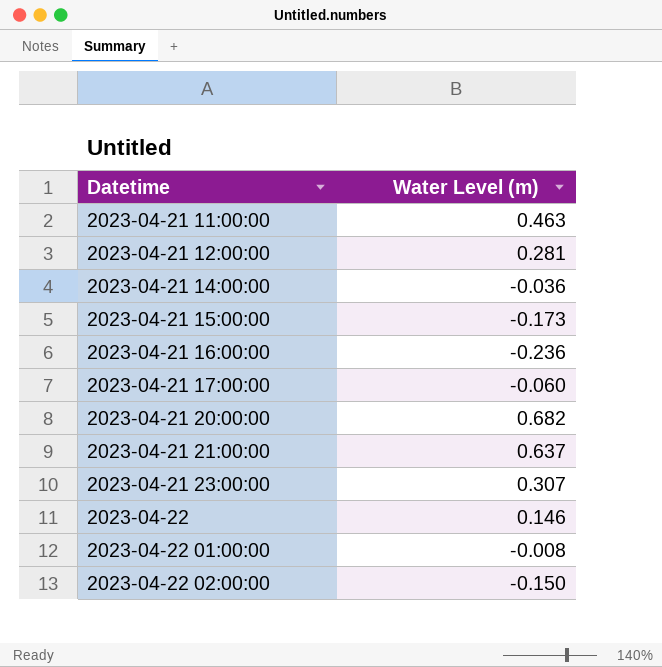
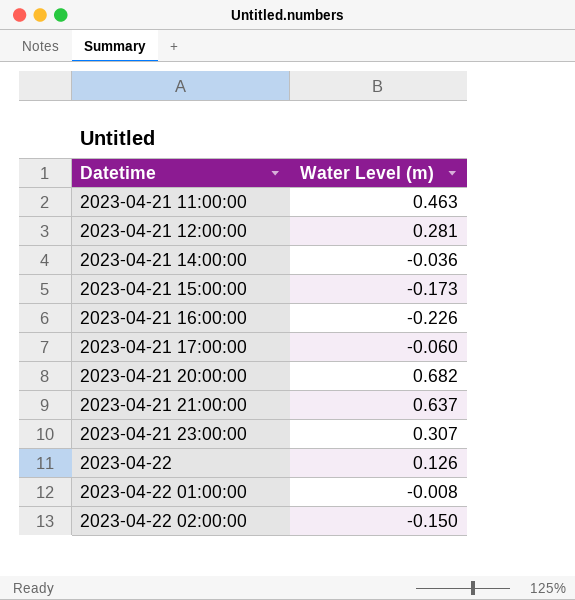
2023-04-21 16:00:00 | Water Level (m): -0.236 -> -0.226
2023-04-22 | Water Level (m): 0.146 -> 0.126

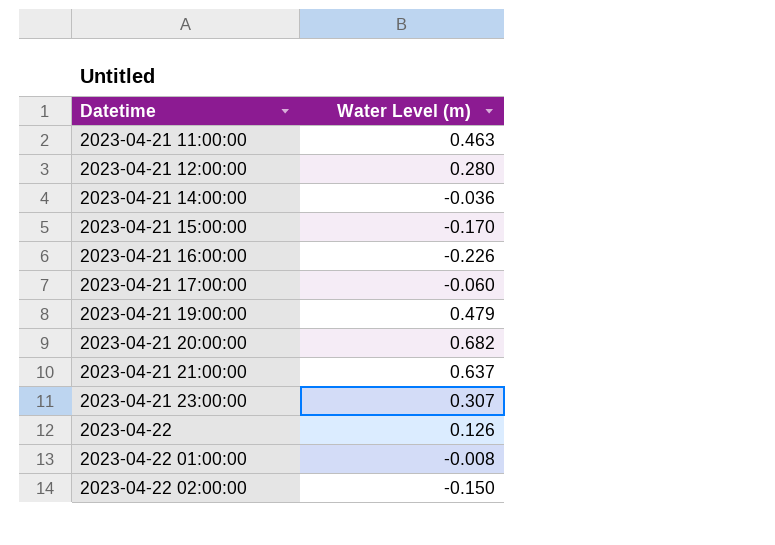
2023-04-21 12:00:00 | Water Level (m): 0.281 -> 0.280
2023-04-21 15:00:00 | Water Level (m): -0.173 -> -0.170
row 2023-04-21 19:00:00: none -> 0.479

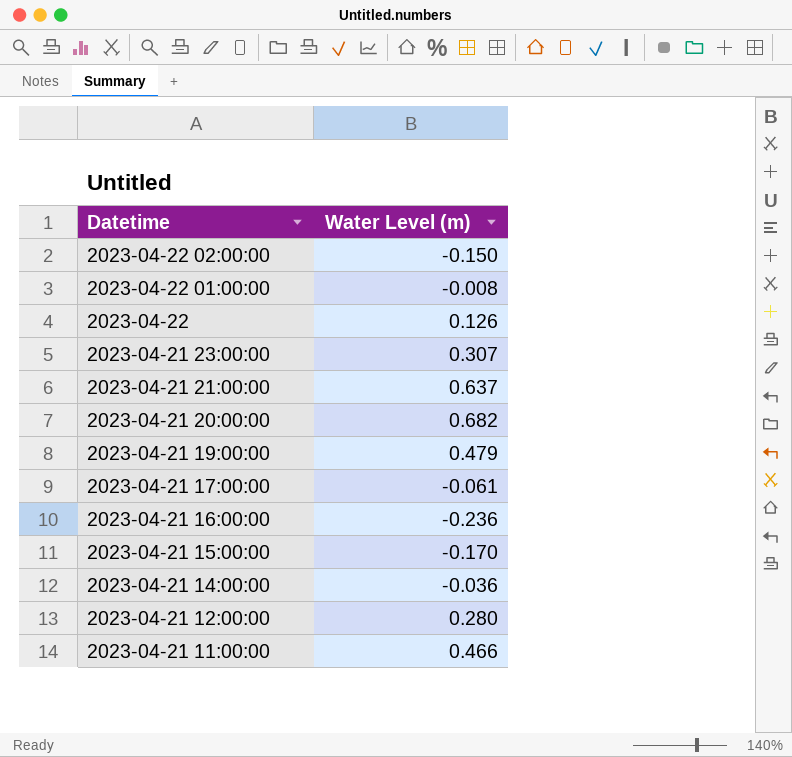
row order: Datetime ascending -> Datetime descending
2023-04-21 17:00:00 | Water Level (m): -0.060 -> -0.061
2023-04-21 16:00:00 | Water Level (m): -0.226 -> -0.236
2023-04-21 11:00:00 | Water Level (m): 0.463 -> 0.466

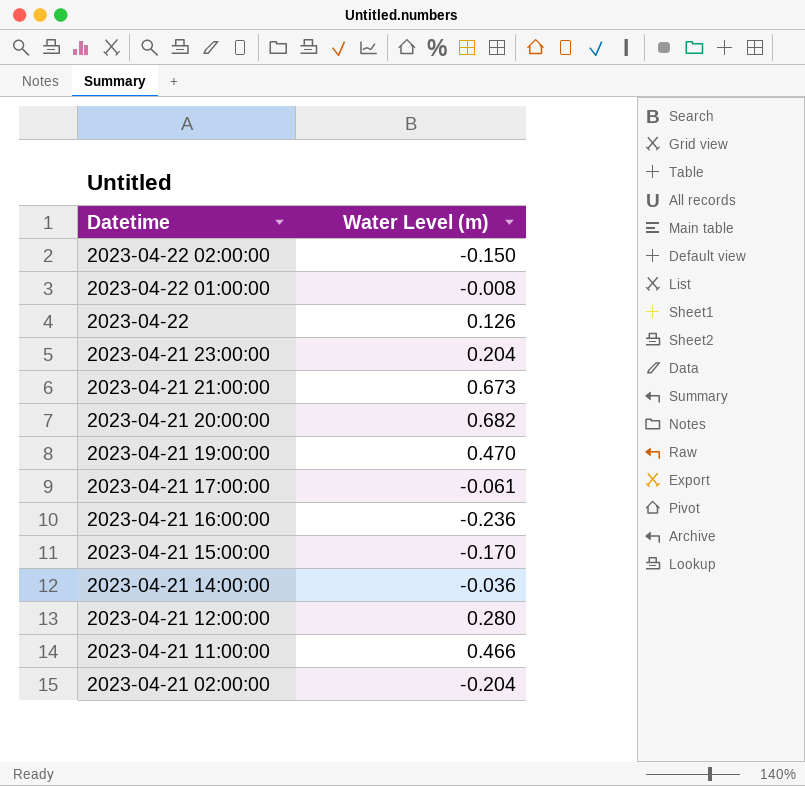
2023-04-21 23:00:00 | Water Level (m): 0.307 -> 0.204
2023-04-21 21:00:00 | Water Level (m): 0.637 -> 0.673
2023-04-21 19:00:00 | Water Level (m): 0.479 -> 0.470
row 2023-04-21 02:00:00: none -> -0.204

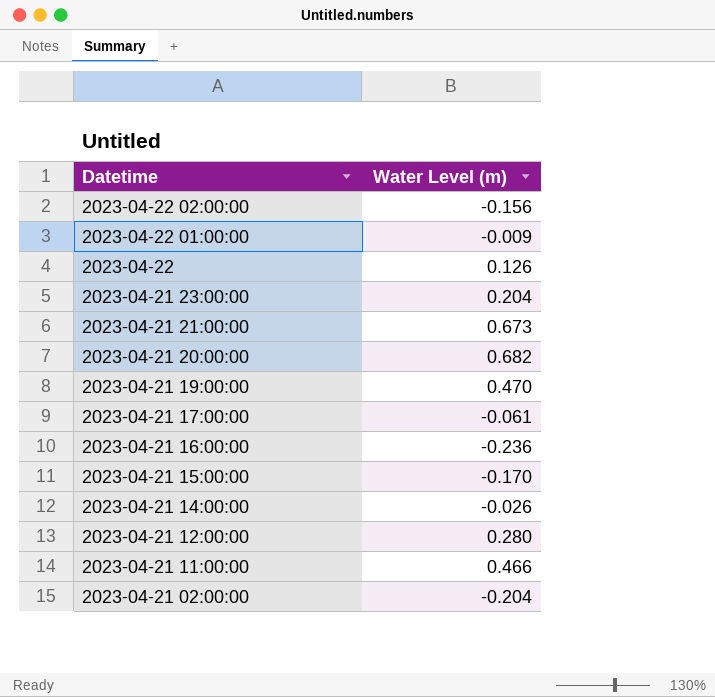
2023-04-22 02:00:00 | Water Level (m): -0.150 -> -0.156
2023-04-22 01:00:00 | Water Level (m): -0.008 -> -0.009
2023-04-21 14:00:00 | Water Level (m): -0.036 -> -0.026

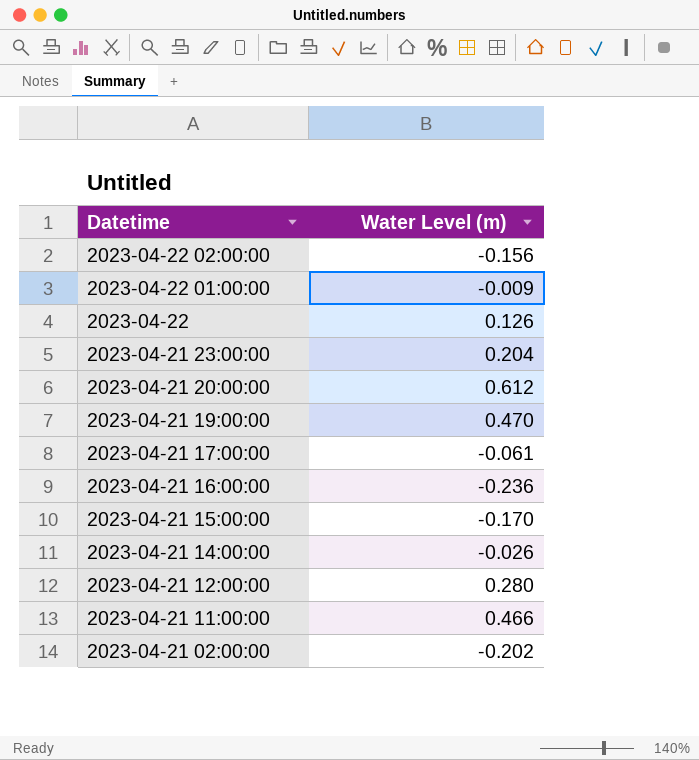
row 2023-04-21 21:00:00: 0.673 -> none
2023-04-21 20:00:00 | Water Level (m): 0.682 -> 0.612
2023-04-21 02:00:00 | Water Level (m): -0.204 -> -0.202

